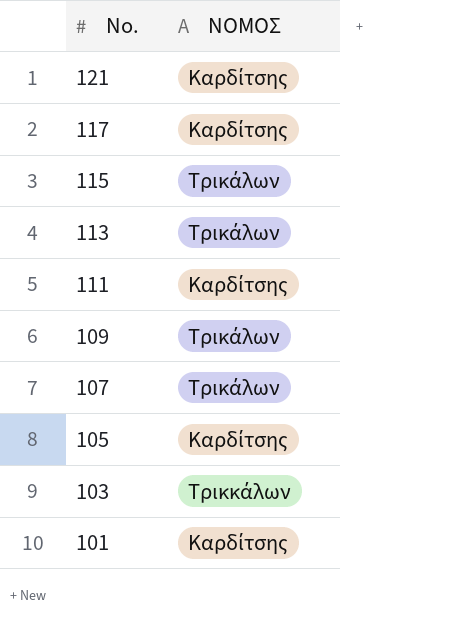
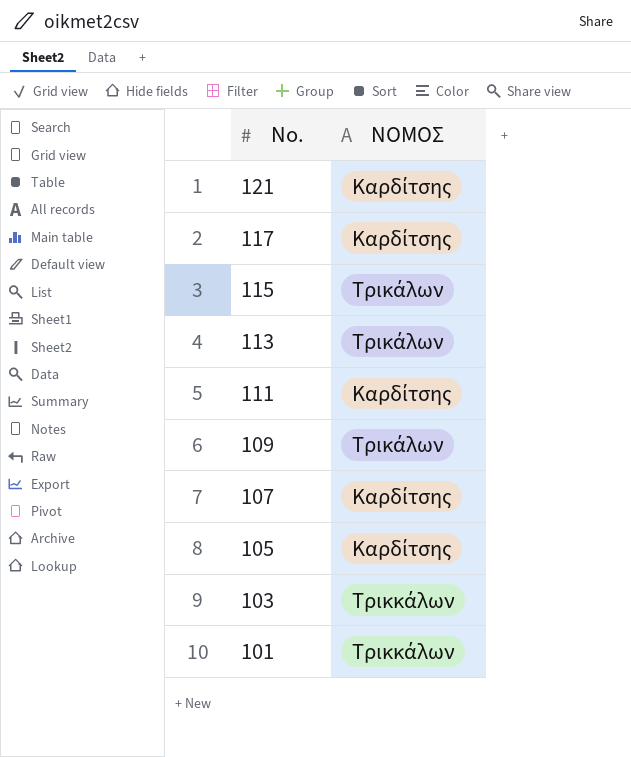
107 | ΝΟΜΟΣ: Τρικάλων -> Καρδίτσης
101 | ΝΟΜΟΣ: Καρδίτσης -> Τρικκάλων

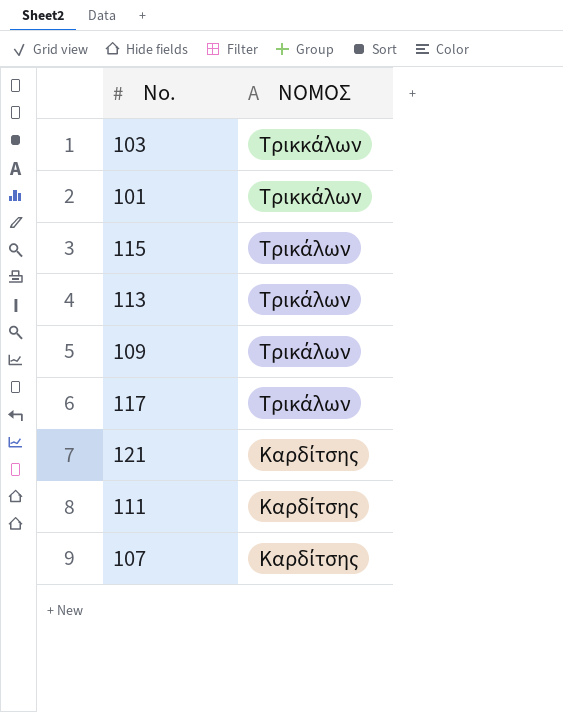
row order: No. descending -> ΝΟΜΟΣ descending
row 105: Καρδίτσης -> none
117 | ΝΟΜΟΣ: Καρδίτσης -> Τρικάλων

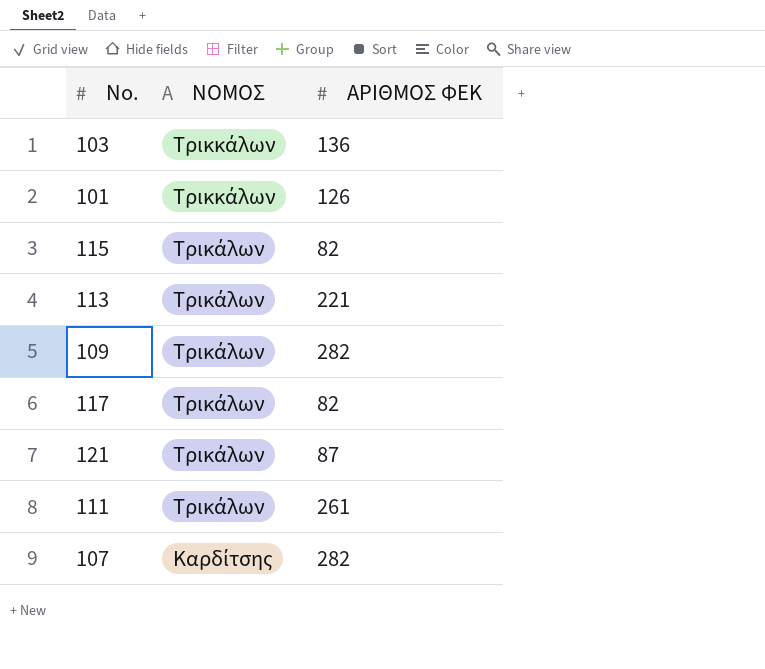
column ΑΡΙΘΜΟΣ ΦΕΚ | position: none -> 3
121 | ΝΟΜΟΣ: Καρδίτσης -> Τρικάλων
111 | ΝΟΜΟΣ: Καρδίτσης -> Τρικάλων

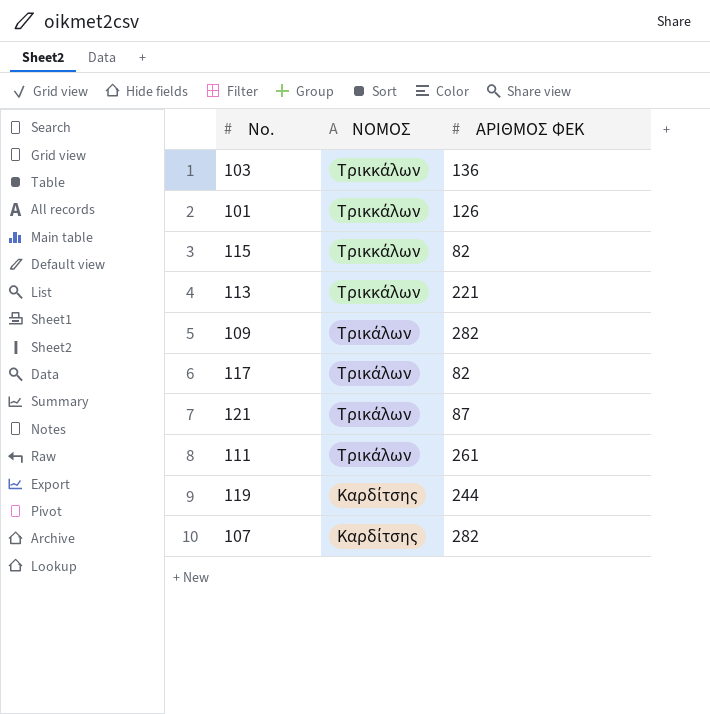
115 | ΝΟΜΟΣ: Τρικάλων -> Τρικκάλων
113 | ΝΟΜΟΣ: Τρικάλων -> Τρικκάλων
row 119: none -> Καρδίτσης | 244

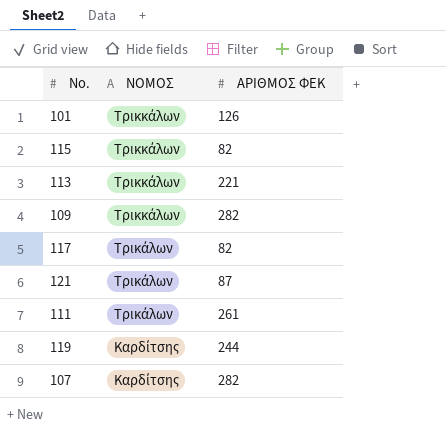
row 103: Τρικκάλων | 136 -> none
109 | ΝΟΜΟΣ: Τρικάλων -> Τρικκάλων

